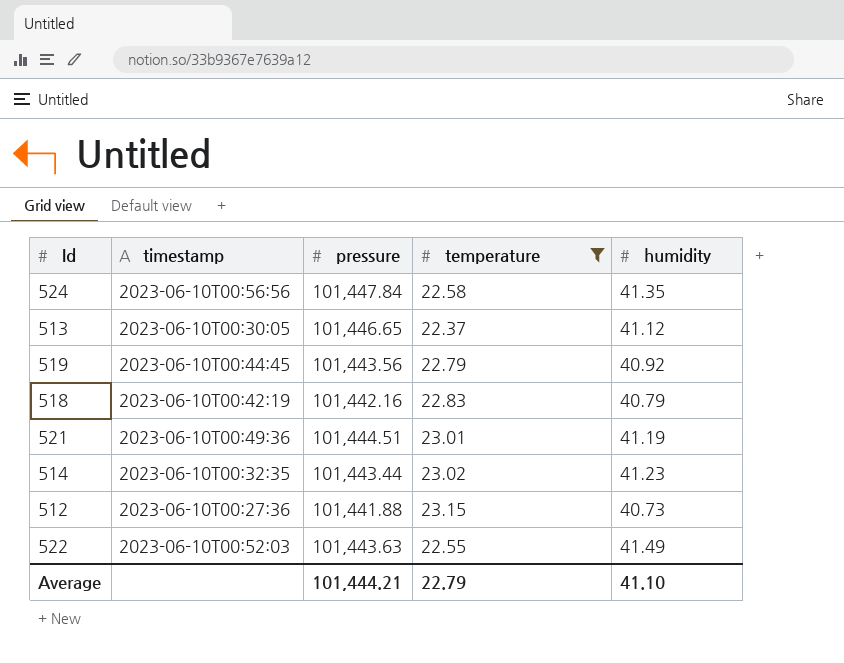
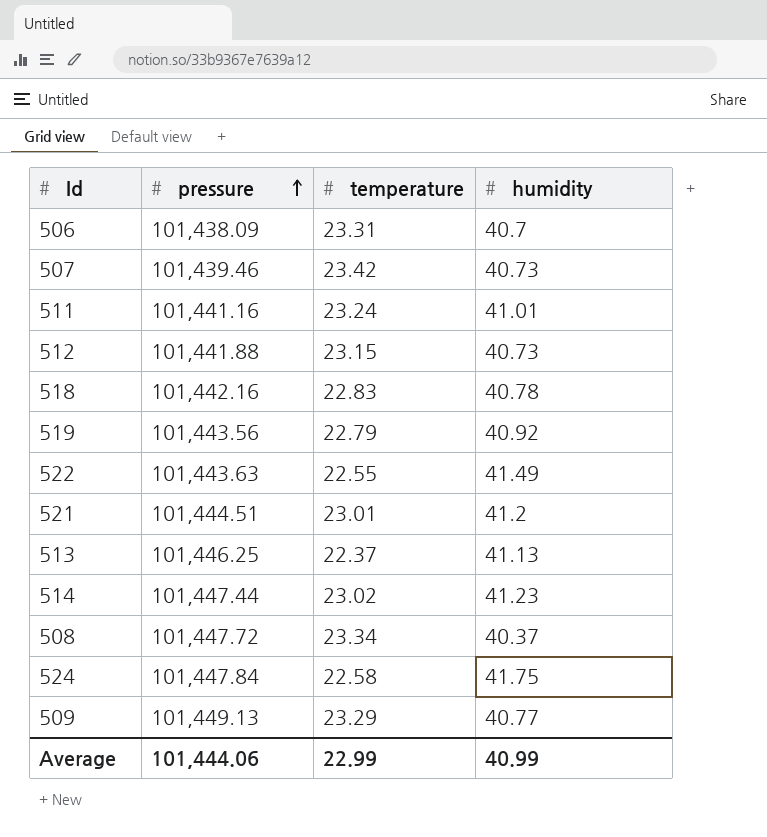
filter: temperature <= 23.15 -> none
row order: none -> pressure ascending
column timestamp | position: 2 -> none
518 | humidity: 40.79 -> 40.78
521 | humidity: 41.19 -> 41.2
513 | pressure: 101,446.65 -> 101,446.25
513 | humidity: 41.12 -> 41.13
514 | pressure: 101,443.44 -> 101,447.44
524 | humidity: 41.35 -> 41.75
Average | pressure: 101,444.21 -> 101,444.06
Average | temperature: 22.79 -> 22.99
Average | humidity: 41.10 -> 40.99

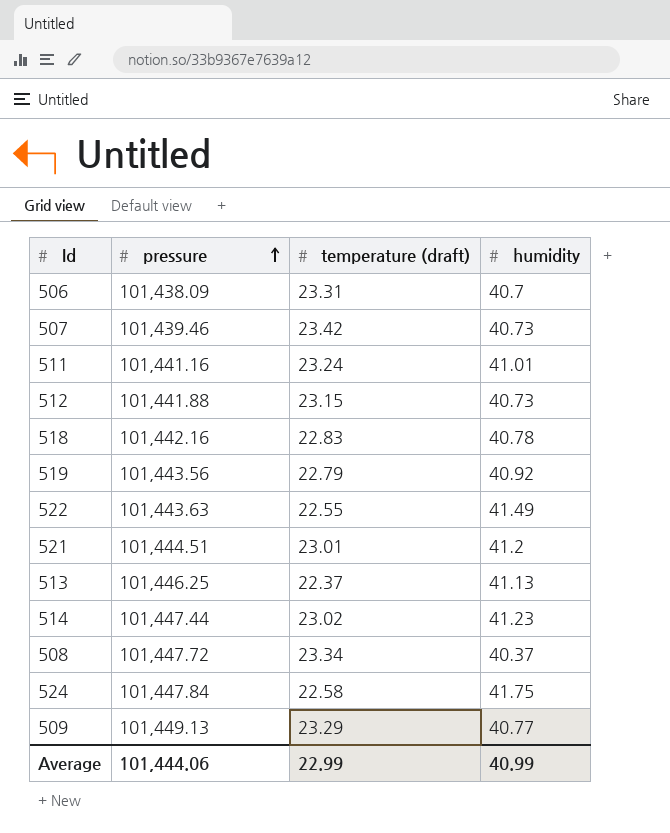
column name: temperature -> temperature (draft)

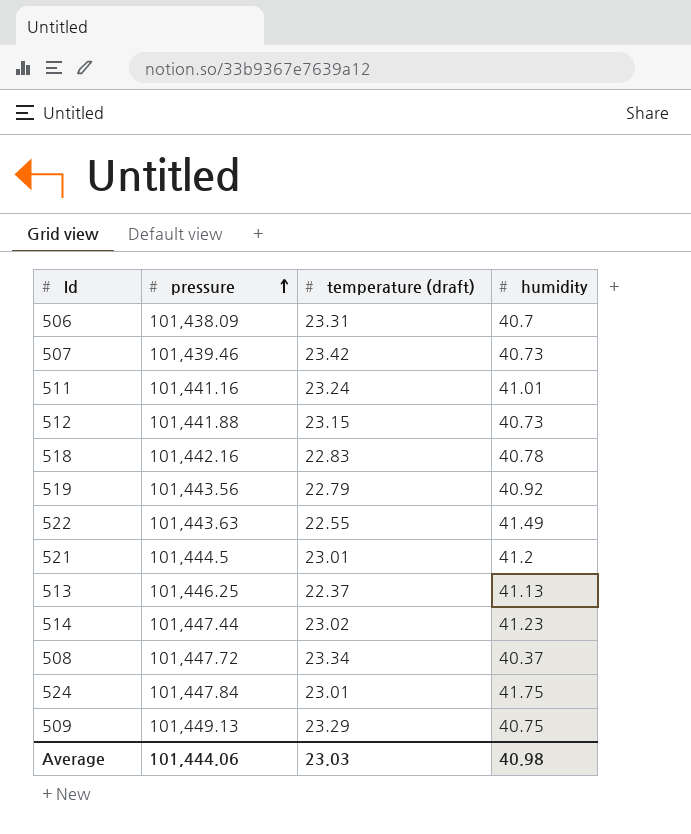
521 | pressure: 101,444.51 -> 101,444.5
524 | temperature (draft): 22.58 -> 23.01
509 | humidity: 40.77 -> 40.75
Average | temperature (draft): 22.99 -> 23.03
Average | humidity: 40.99 -> 40.98

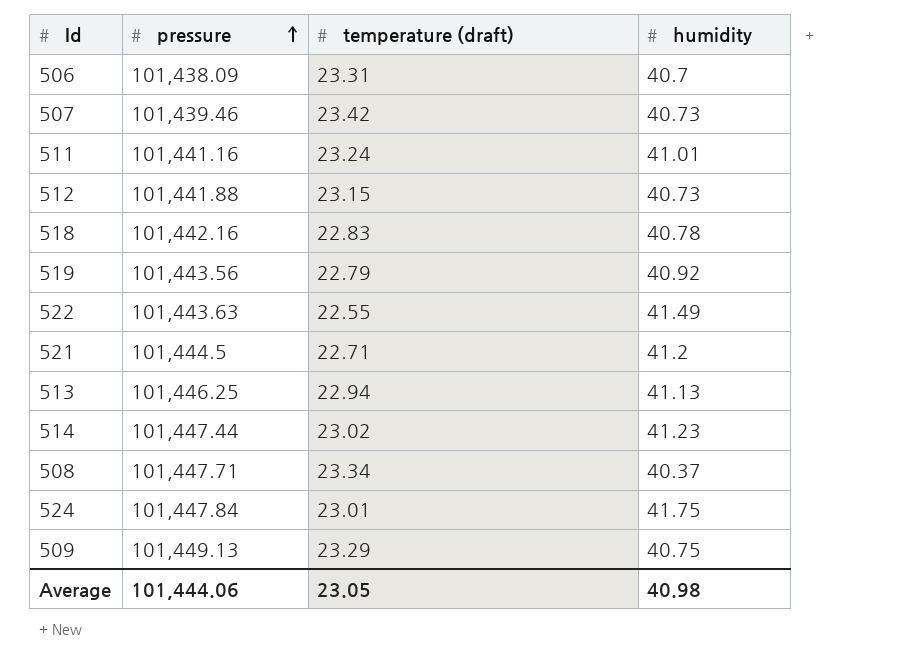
521 | temperature (draft): 23.01 -> 22.71
513 | temperature (draft): 22.37 -> 22.94
508 | pressure: 101,447.72 -> 101,447.71
Average | temperature (draft): 23.03 -> 23.05

